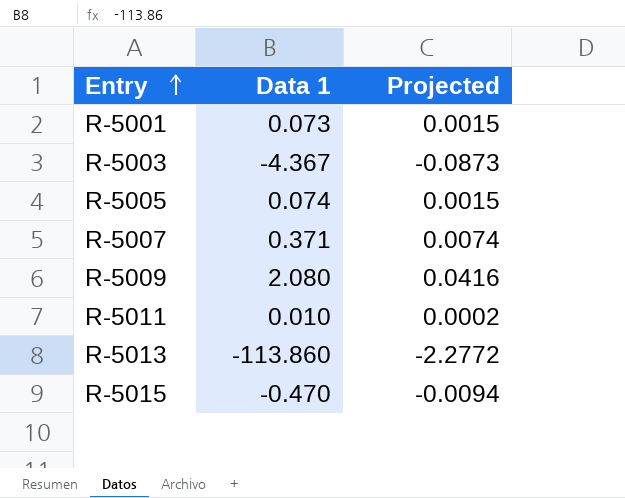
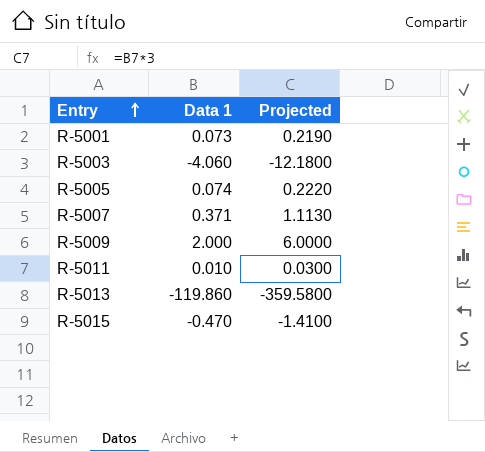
column Projected | formula: [Data 1] * 0.02 -> [Data 1] * 3
R-5003 | Data 1: -4.367 -> -4.060
R-5009 | Data 1: 2.080 -> 2.000
R-5013 | Data 1: -113.860 -> -119.860

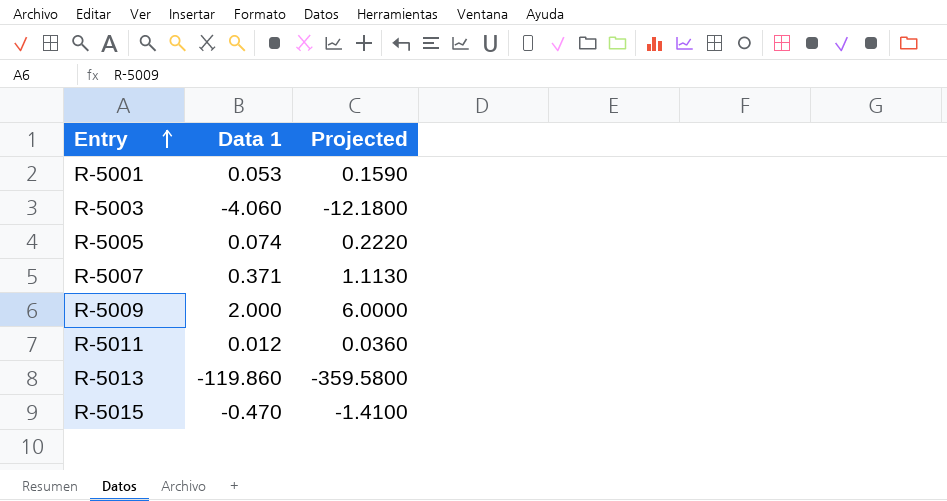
R-5001 | Data 1: 0.073 -> 0.053
R-5001 | Projected: 0.2190 -> 0.1590
R-5011 | Data 1: 0.010 -> 0.012
R-5011 | Projected: 0.0300 -> 0.0360

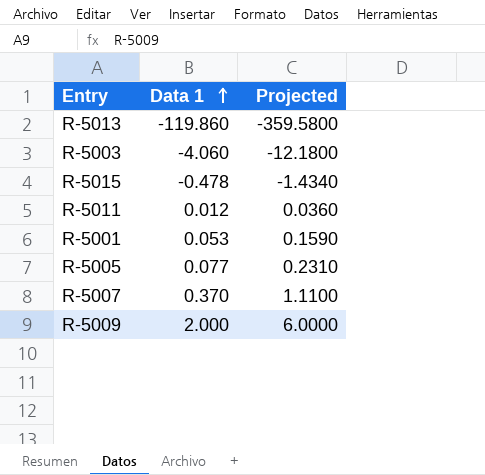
row order: Entry ascending -> Data 1 ascending
R-5015 | Data 1: -0.470 -> -0.478
R-5015 | Projected: -1.4100 -> -1.4340
R-5005 | Data 1: 0.074 -> 0.077
R-5005 | Projected: 0.2220 -> 0.2310
R-5007 | Data 1: 0.371 -> 0.370
R-5007 | Projected: 1.1130 -> 1.1100

